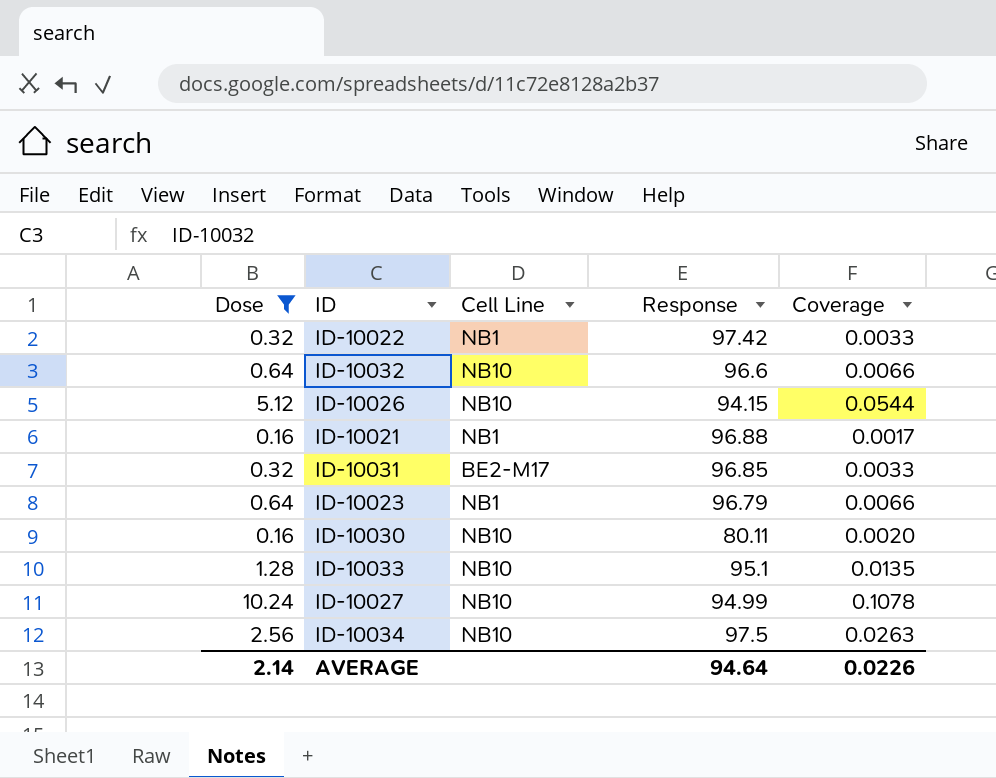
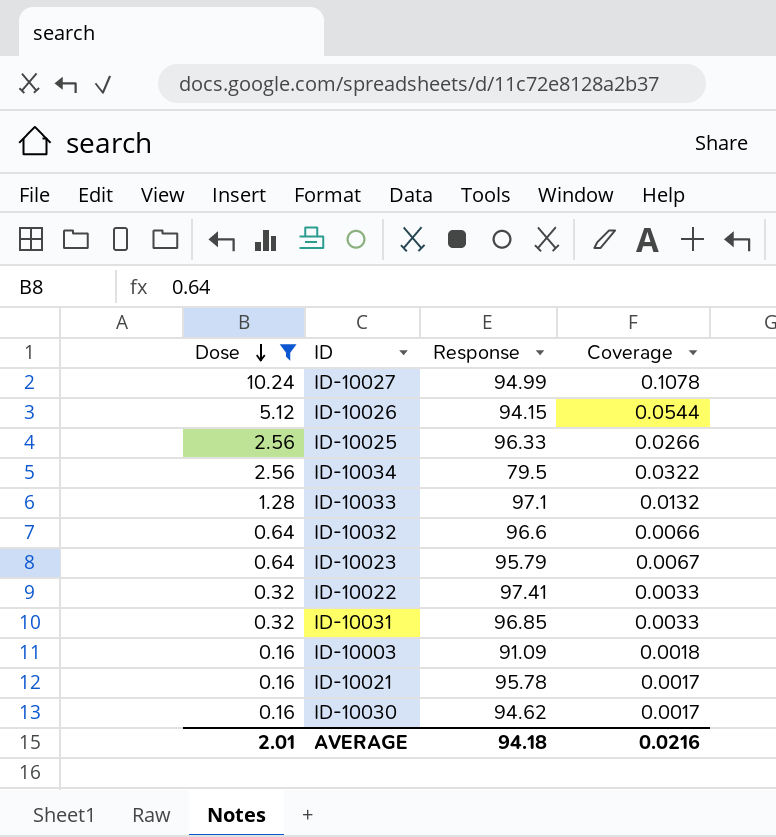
row order: none -> Dose descending
column Cell Line | position: 3 -> none
row ID-10025: none -> 2.56 | 96.33 | 0.0266
ID-10034 | Response: 97.5 -> 79.5
ID-10034 | Coverage: 0.0263 -> 0.0322
ID-10033 | Response: 95.1 -> 97.1
ID-10033 | Coverage: 0.0135 -> 0.0132
ID-10023 | Response: 96.79 -> 95.79
ID-10023 | Coverage: 0.0066 -> 0.0067
ID-10022 | Response: 97.42 -> 97.41
row ID-10003: none -> 0.16 | 91.09 | 0.0018
ID-10021 | Response: 96.88 -> 95.78
ID-10030 | Response: 80.11 -> 94.62
ID-10030 | Coverage: 0.0020 -> 0.0017
AVERAGE | Dose: 2.14 -> 2.01
AVERAGE | Response: 94.64 -> 94.18
AVERAGE | Coverage: 0.0226 -> 0.0216

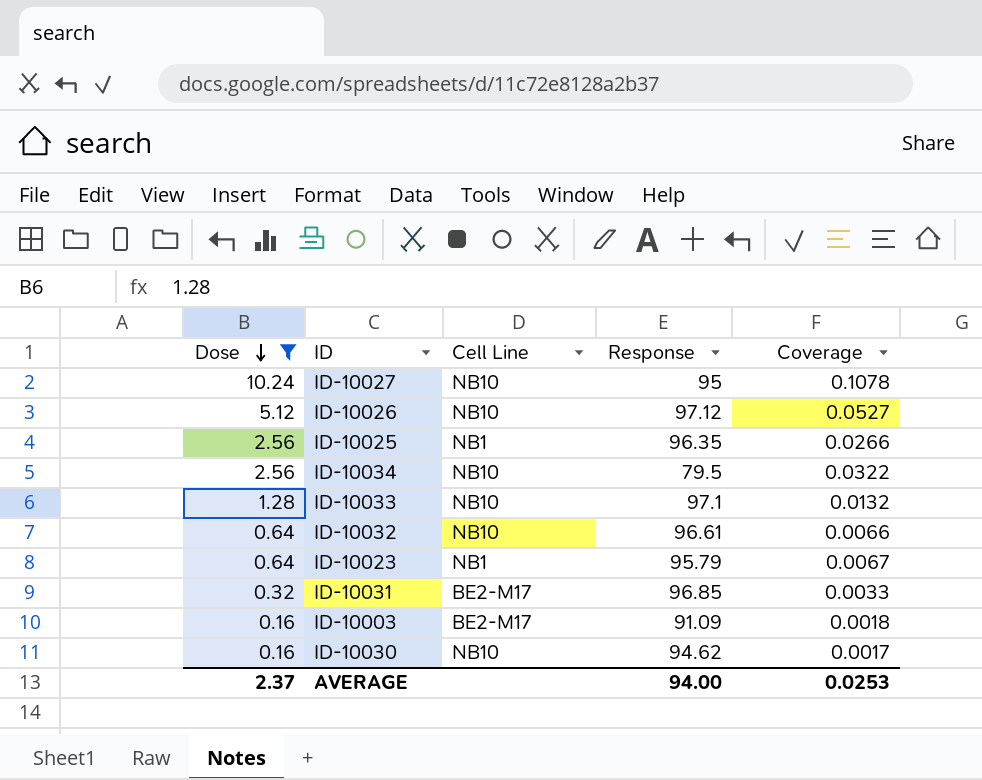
column Cell Line | position: none -> 3
row ID-10022: 0.32 | 97.41 | 0.0033 -> none
row ID-10021: 0.16 | 95.78 | 0.0017 -> none
ID-10027 | Response: 94.99 -> 95
ID-10026 | Response: 94.15 -> 97.12
ID-10026 | Coverage: 0.0544 -> 0.0527
ID-10025 | Response: 96.33 -> 96.35
ID-10032 | Response: 96.6 -> 96.61
AVERAGE | Dose: 2.01 -> 2.37
AVERAGE | Response: 94.18 -> 94.00
AVERAGE | Coverage: 0.0216 -> 0.0253

